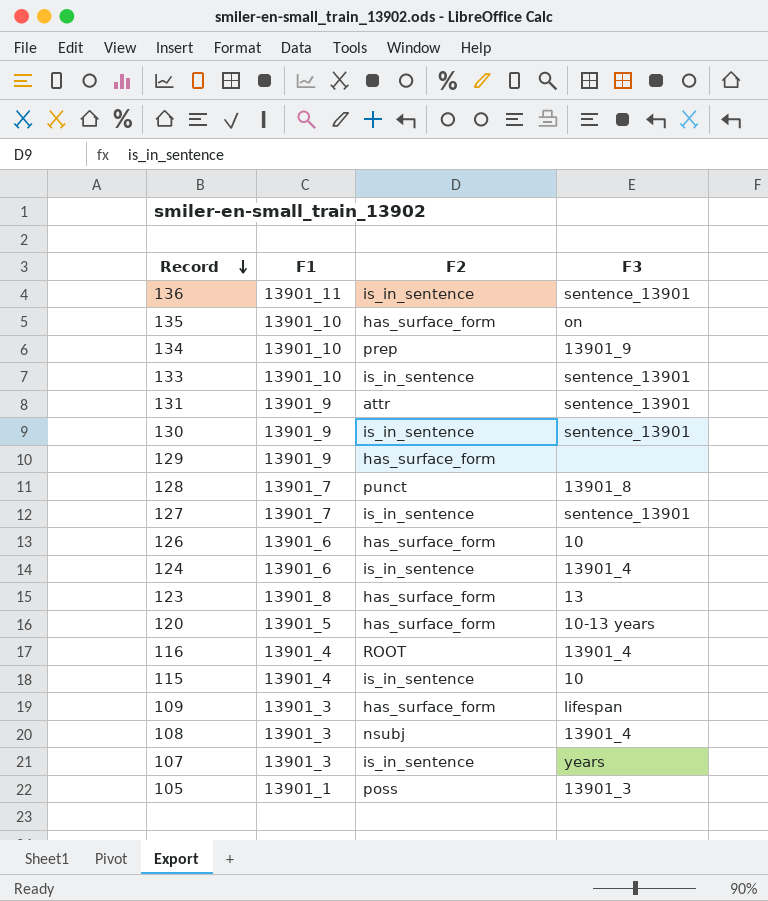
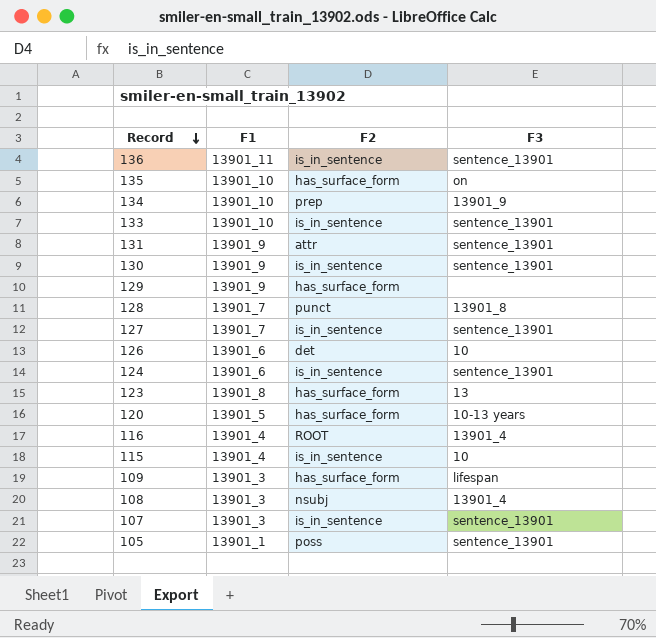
126 | F2: has_surface_form -> det
124 | F3: 13901_4 -> sentence_13901
107 | F3: years -> sentence_13901
105 | F3: 13901_3 -> sentence_13901

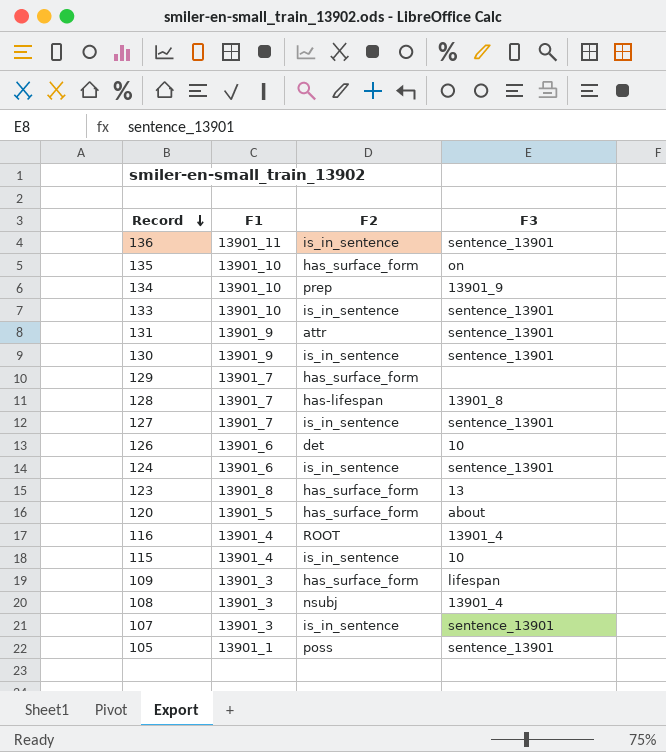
129 | F1: 13901_9 -> 13901_7
128 | F2: punct -> has-lifespan
120 | F3: 10-13 years -> about

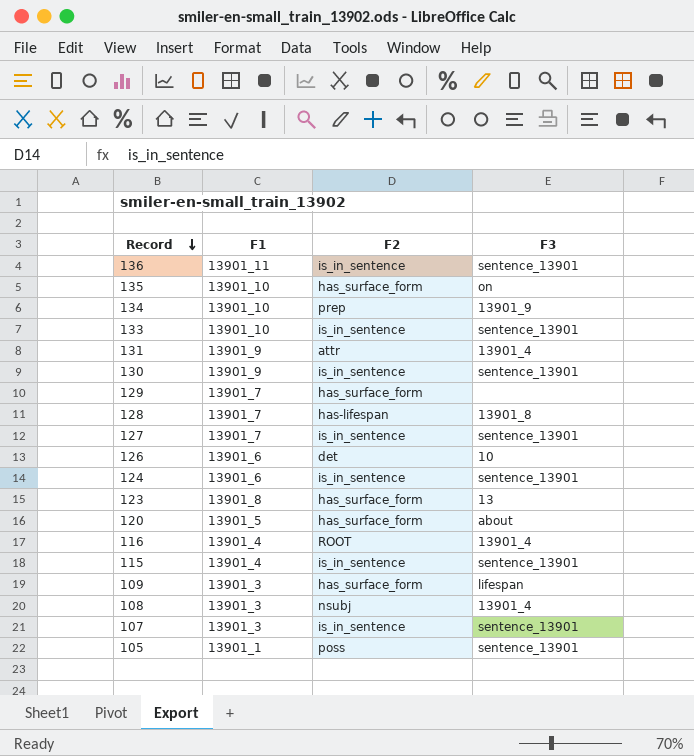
131 | F3: sentence_13901 -> 13901_4
115 | F3: 10 -> sentence_13901

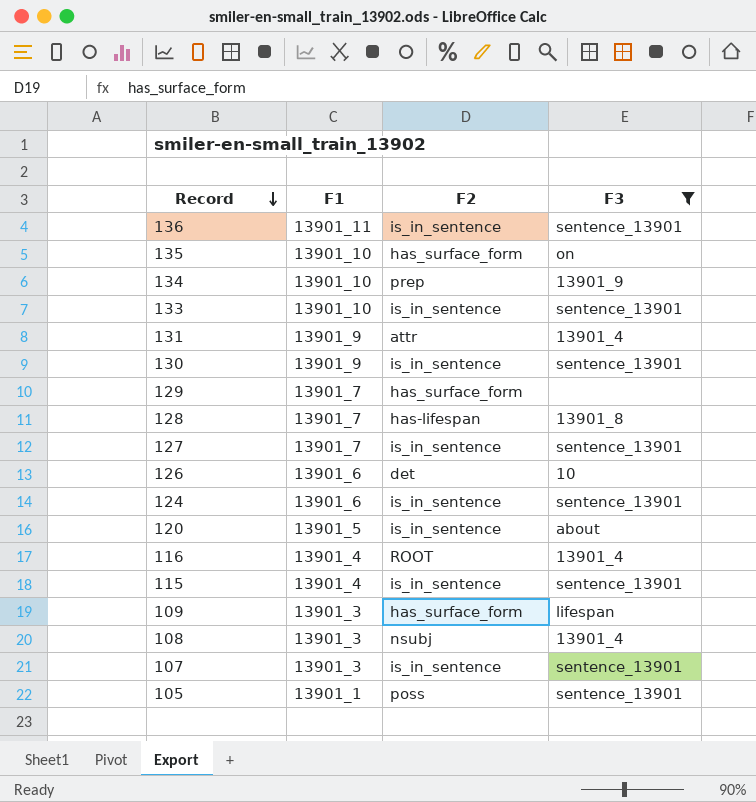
filter: none -> F3 != 13
120 | F2: has_surface_form -> is_in_sentence

